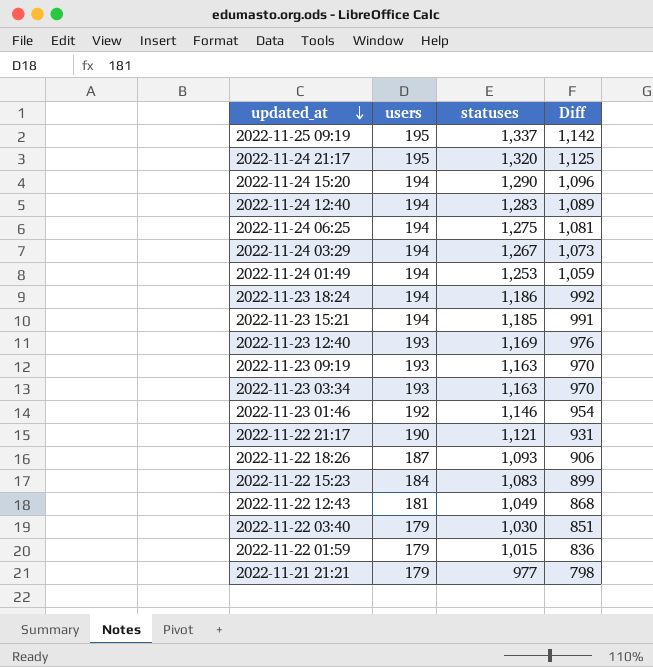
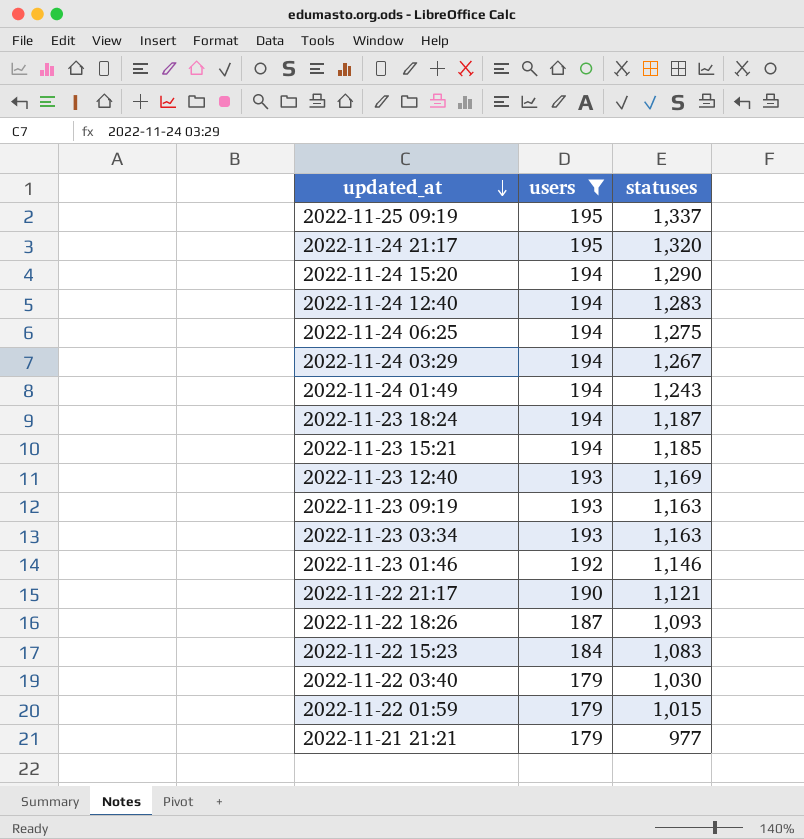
filter: none -> users != 181
column Diff | formula: [statuses] - [users] -> none
2022-11-24 01:49 | statuses: 1,253 -> 1,243
2022-11-23 18:24 | statuses: 1,186 -> 1,187

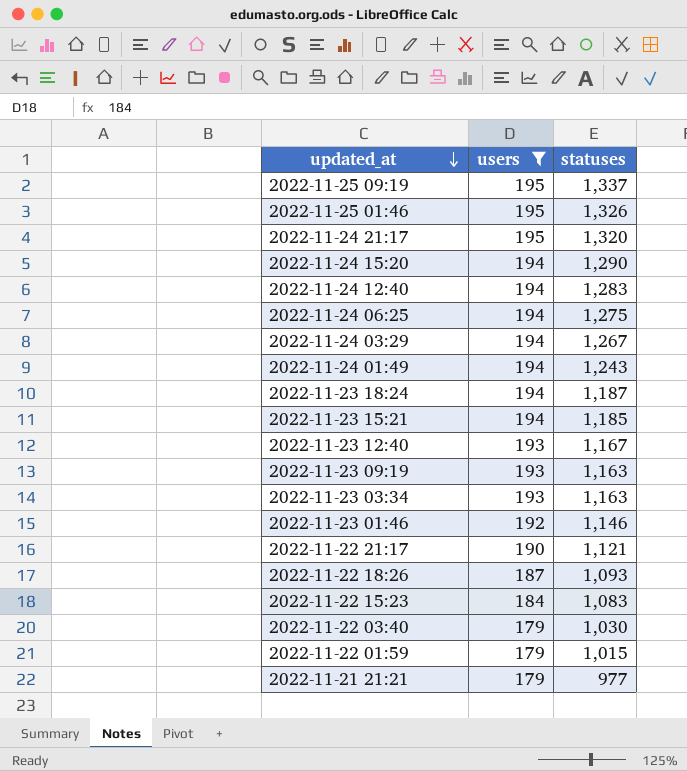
row 2022-11-25 01:46: none -> 195 | 1,326
2022-11-23 12:40 | statuses: 1,169 -> 1,167

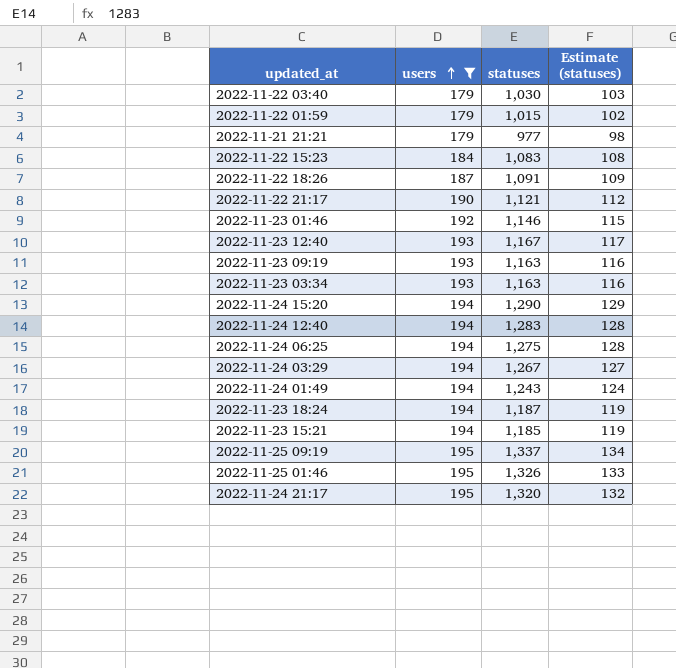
row order: updated_at descending -> users ascending
column Estimate (statuses) | formula: none -> [statuses] * 0.1
2022-11-22 18:26 | statuses: 1,093 -> 1,091

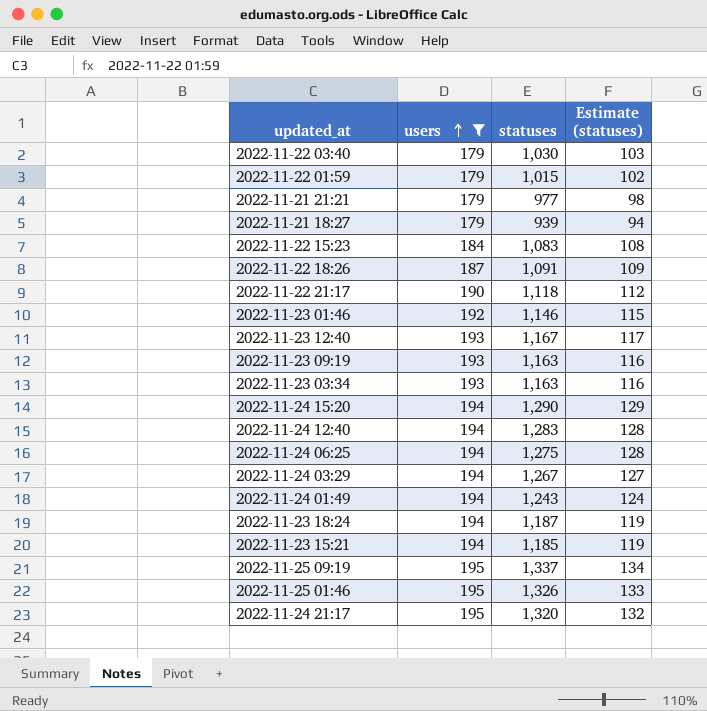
row 2022-11-21 18:27: none -> 179 | 939 | 94
2022-11-22 21:17 | statuses: 1,121 -> 1,118

